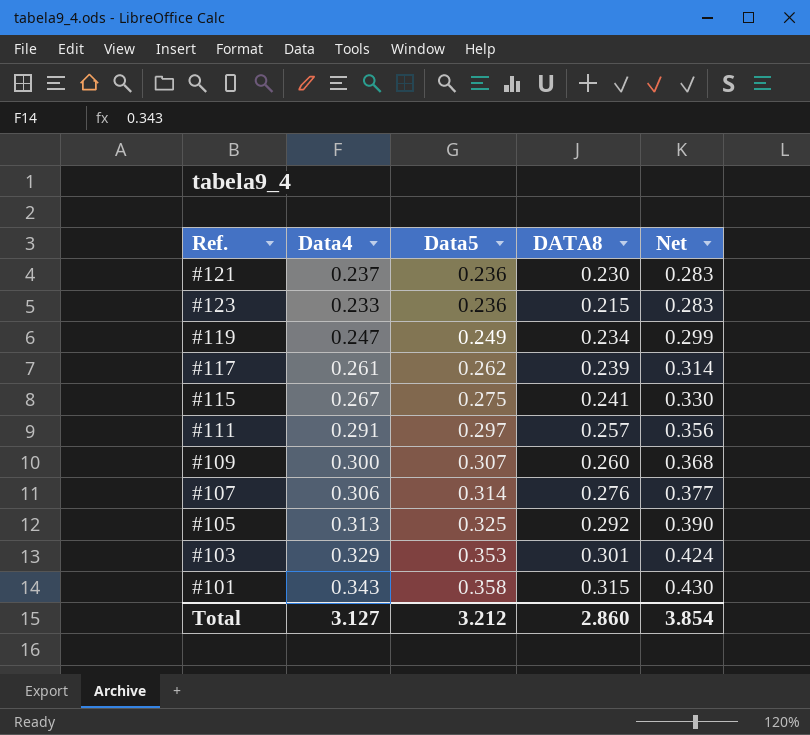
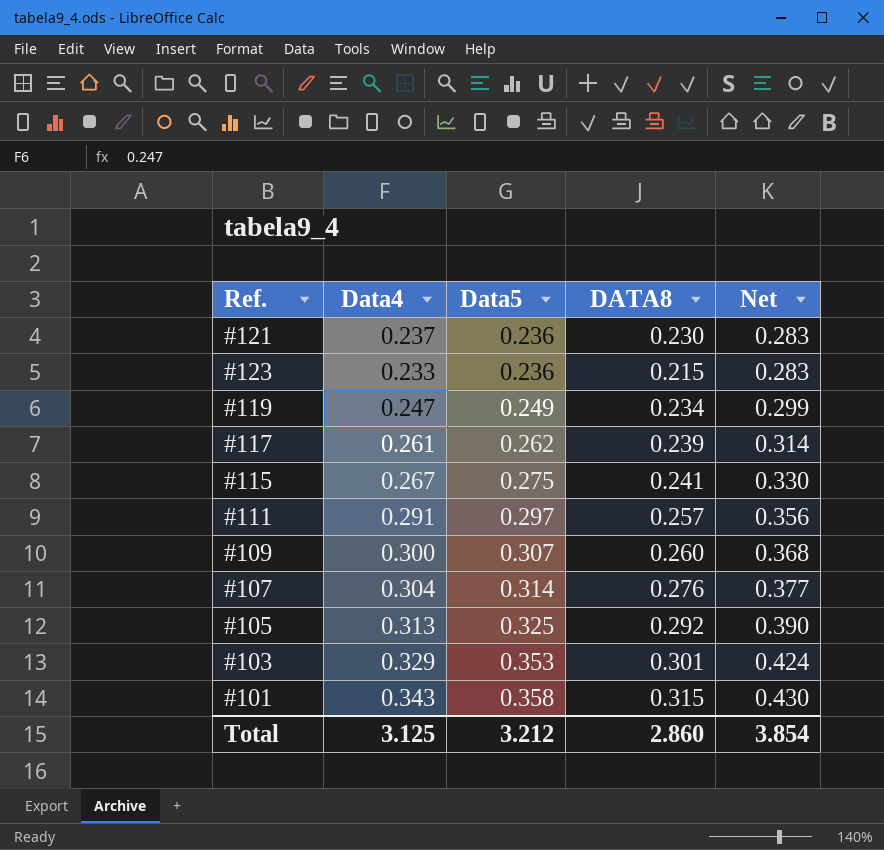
#107 | Data4: 0.306 -> 0.304
Total | Data4: 3.127 -> 3.125

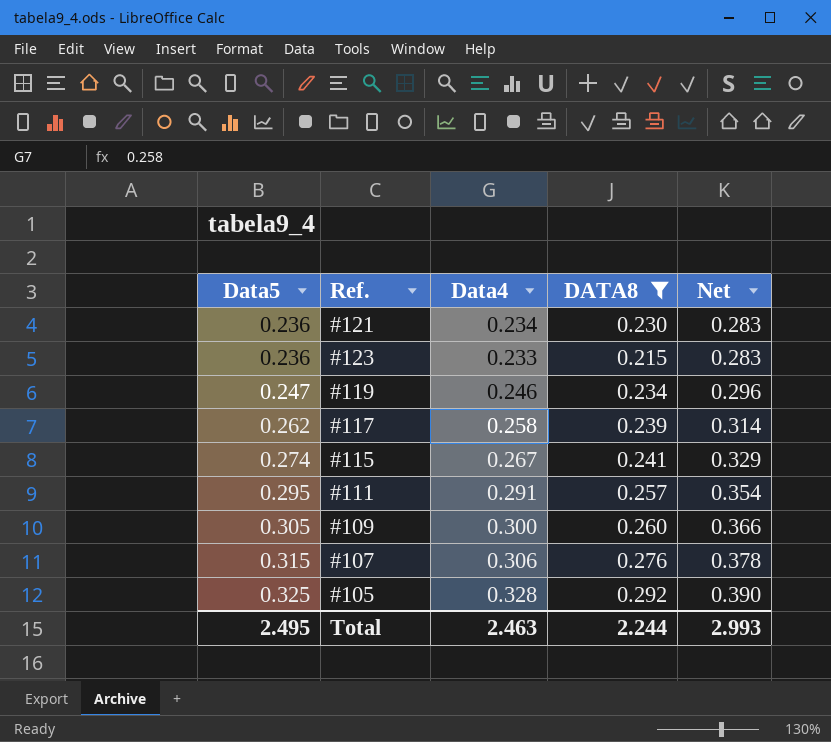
filter: none -> DATA8 <= 0.292
column Data5 | position: 3 -> 1
#121 | Data4: 0.237 -> 0.234
#119 | Data5: 0.249 -> 0.247
#119 | Data4: 0.247 -> 0.246
#119 | Net: 0.299 -> 0.296
#117 | Data4: 0.261 -> 0.258
#115 | Data5: 0.275 -> 0.274
#115 | Net: 0.330 -> 0.329
#111 | Data5: 0.297 -> 0.295
#111 | Net: 0.356 -> 0.354
#109 | Data5: 0.307 -> 0.305
#109 | Net: 0.368 -> 0.366
#107 | Data5: 0.314 -> 0.315
#107 | Data4: 0.304 -> 0.306
#107 | Net: 0.377 -> 0.378
#105 | Data4: 0.313 -> 0.328
Total | Data5: 3.212 -> 2.495
Total | Data4: 3.125 -> 2.463
Total | DATA8: 2.860 -> 2.244
Total | Net: 3.854 -> 2.993

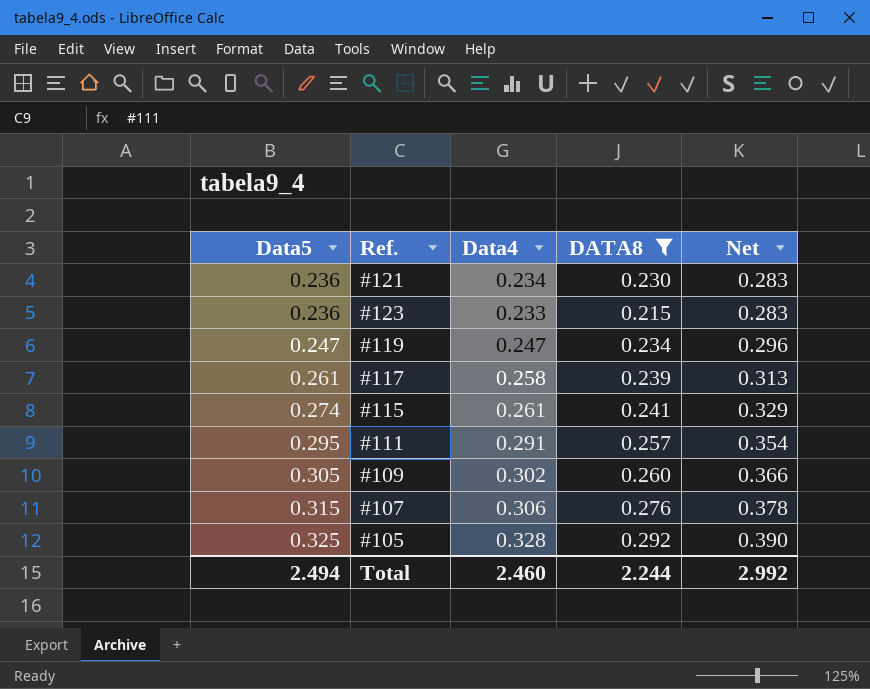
#119 | Data4: 0.246 -> 0.247
#117 | Data5: 0.262 -> 0.261
#117 | Net: 0.314 -> 0.313
#115 | Data4: 0.267 -> 0.261
#109 | Data4: 0.300 -> 0.302
Total | Data5: 2.495 -> 2.494
Total | Data4: 2.463 -> 2.460
Total | Net: 2.993 -> 2.992

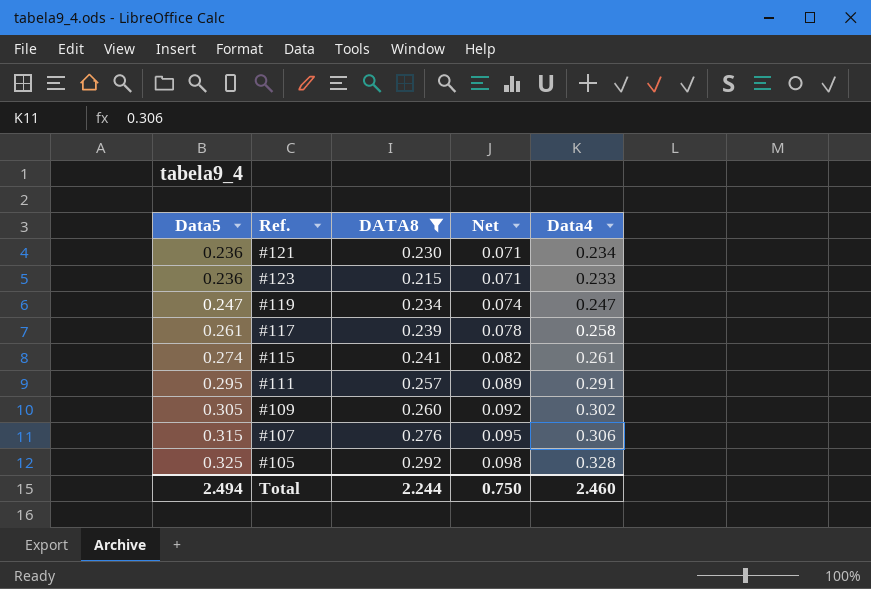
column Net | formula: [Data5] * 1.2 -> [Data5] * 0.3
column Data4 | position: 3 -> 5
Total | Net: 2.992 -> 0.750

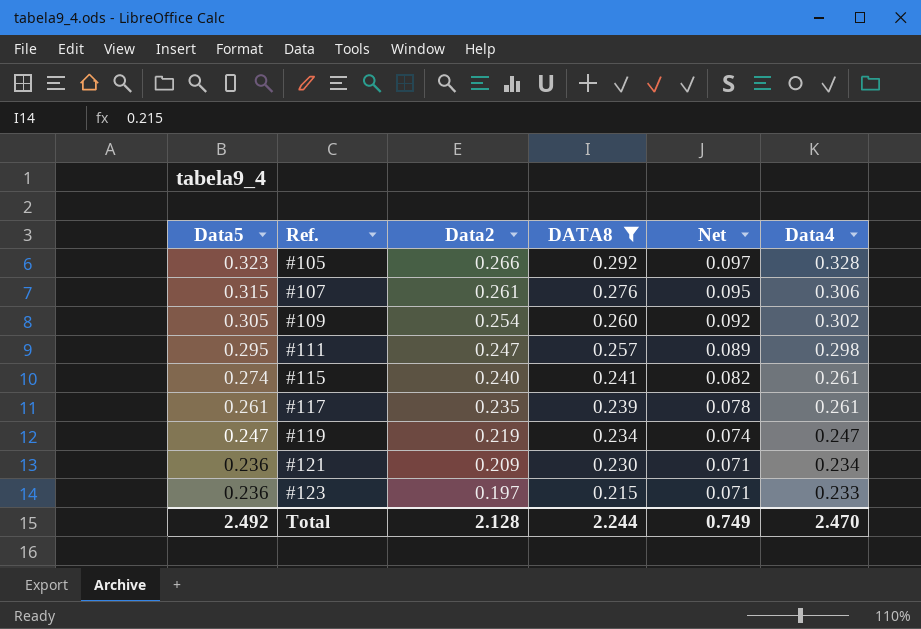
row order: Data5 ascending -> Data5 descending
column Data2 | position: none -> 3
#105 | Data5: 0.325 -> 0.323
#105 | Net: 0.098 -> 0.097
#111 | Data4: 0.291 -> 0.298
#117 | Data4: 0.258 -> 0.261
Total | Data5: 2.494 -> 2.492
Total | Net: 0.750 -> 0.749
Total | Data4: 2.460 -> 2.470

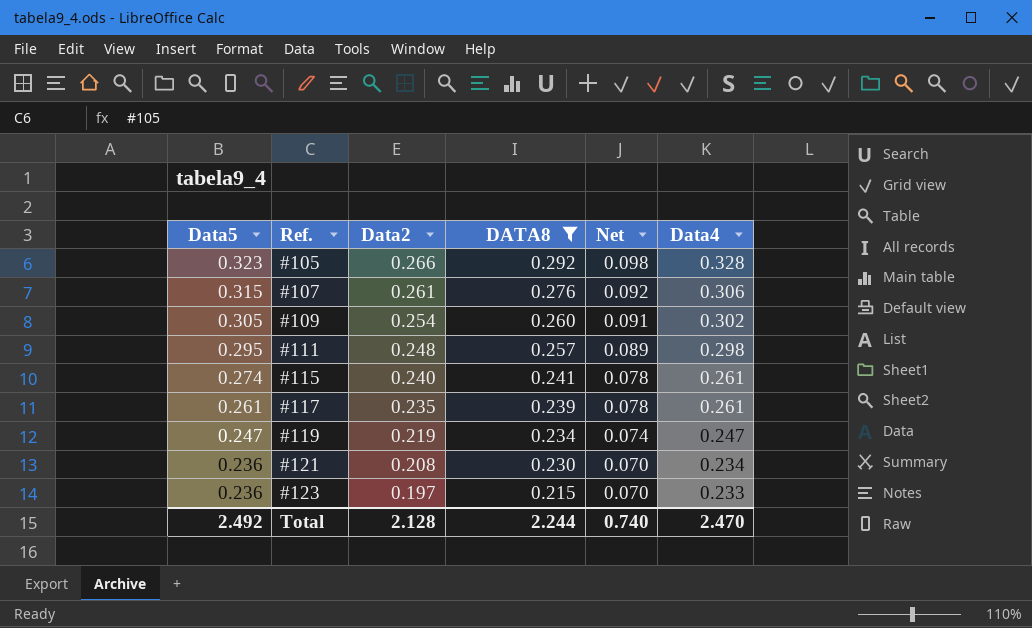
column Net | formula: [Data5] * 0.3 -> [Data4] * 0.3
#111 | Data2: 0.247 -> 0.248
#121 | Data2: 0.209 -> 0.208
Total | Net: 0.749 -> 0.740

